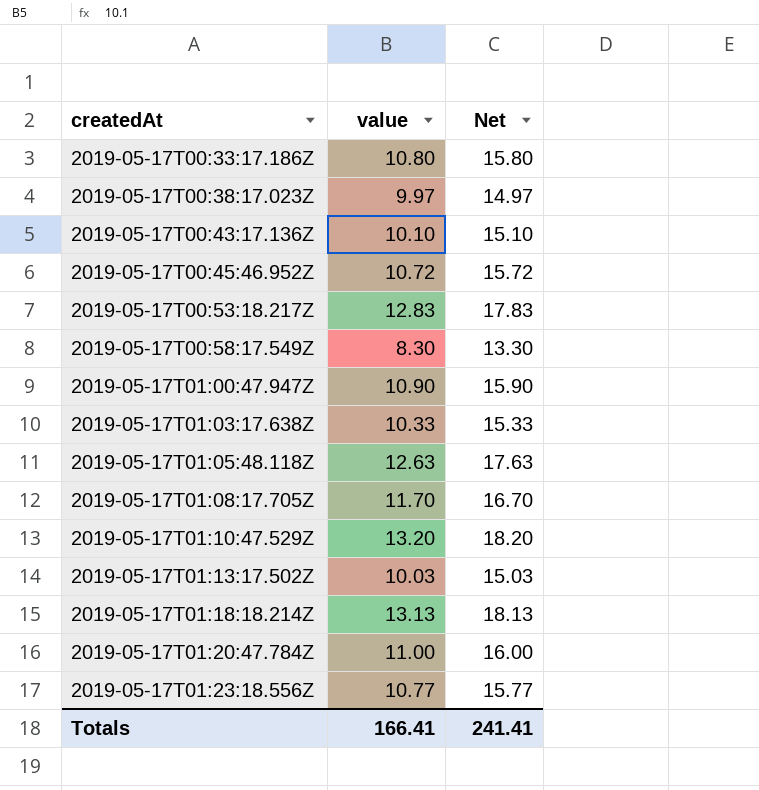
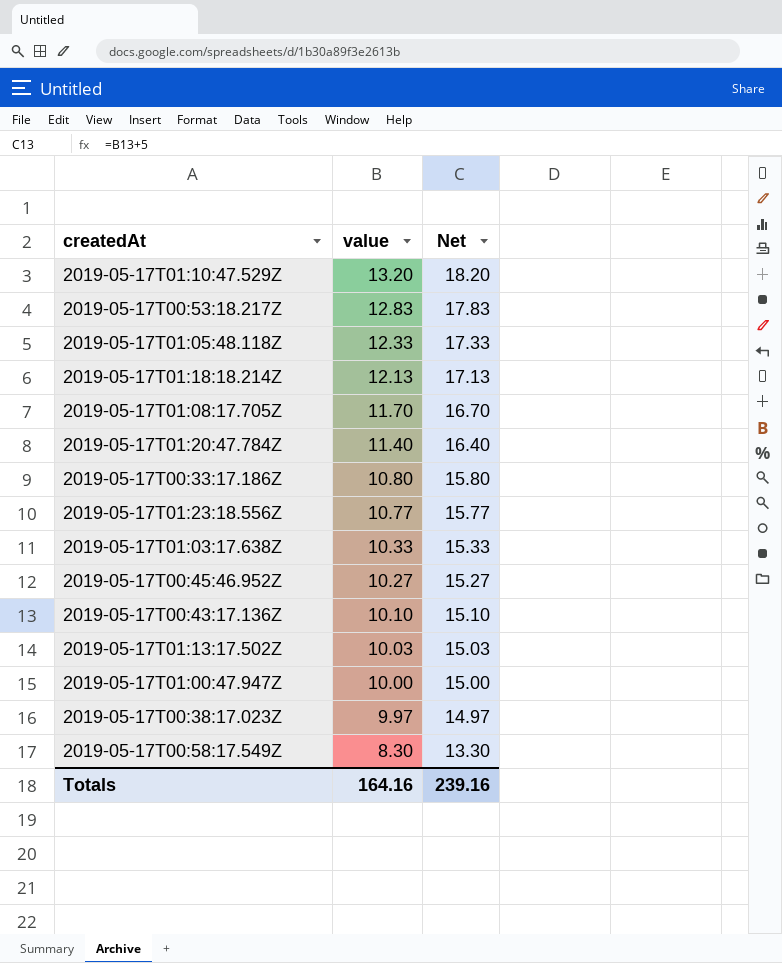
row order: createdAt ascending -> value descending
2019-05-17T01:05:48.118Z | value: 12.63 -> 12.33
2019-05-17T01:05:48.118Z | Net: 17.63 -> 17.33
2019-05-17T01:18:18.214Z | value: 13.13 -> 12.13
2019-05-17T01:18:18.214Z | Net: 18.13 -> 17.13
2019-05-17T01:20:47.784Z | value: 11.00 -> 11.40
2019-05-17T01:20:47.784Z | Net: 16.00 -> 16.40
2019-05-17T00:45:46.952Z | value: 10.72 -> 10.27
2019-05-17T00:45:46.952Z | Net: 15.72 -> 15.27
2019-05-17T01:00:47.947Z | value: 10.90 -> 10.00
2019-05-17T01:00:47.947Z | Net: 15.90 -> 15.00
Totals | value: 166.41 -> 164.16
Totals | Net: 241.41 -> 239.16

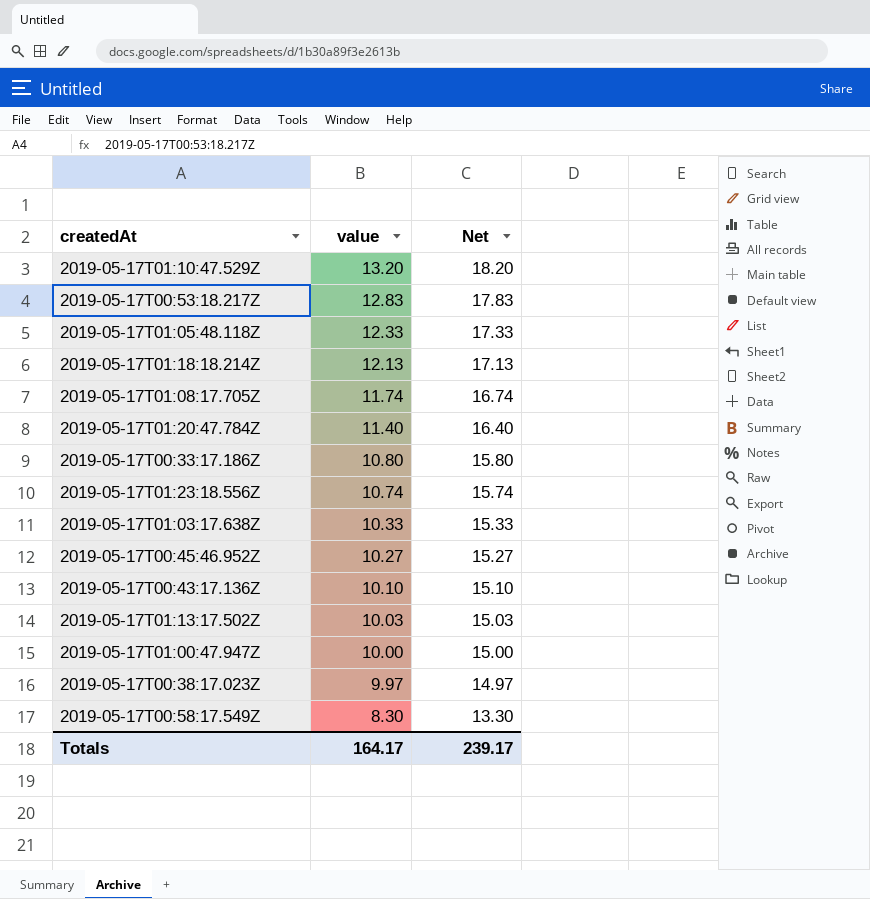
2019-05-17T01:08:17.705Z | value: 11.70 -> 11.74
2019-05-17T01:08:17.705Z | Net: 16.70 -> 16.74
2019-05-17T01:23:18.556Z | value: 10.77 -> 10.74
2019-05-17T01:23:18.556Z | Net: 15.77 -> 15.74
Totals | value: 164.16 -> 164.17
Totals | Net: 239.16 -> 239.17

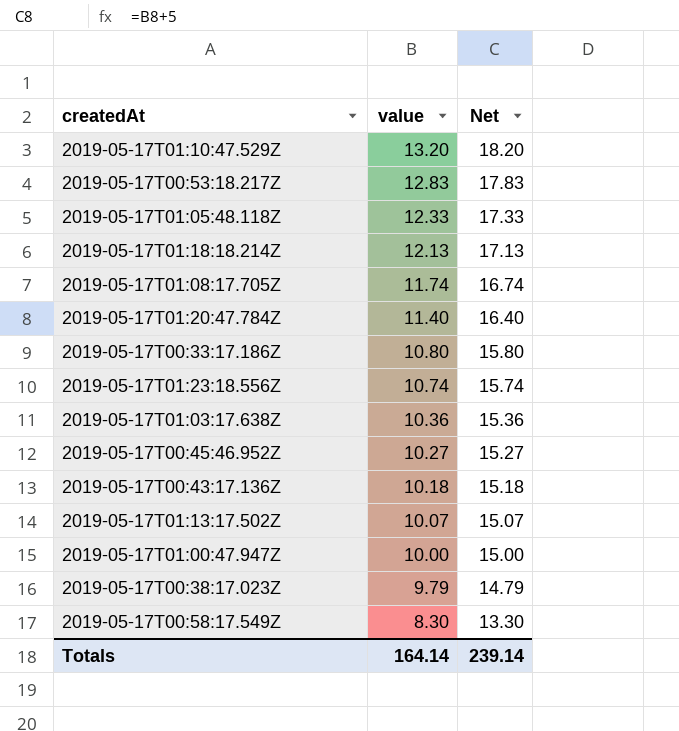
2019-05-17T01:03:17.638Z | value: 10.33 -> 10.36
2019-05-17T01:03:17.638Z | Net: 15.33 -> 15.36
2019-05-17T00:43:17.136Z | value: 10.10 -> 10.18
2019-05-17T00:43:17.136Z | Net: 15.10 -> 15.18
2019-05-17T01:13:17.502Z | value: 10.03 -> 10.07
2019-05-17T01:13:17.502Z | Net: 15.03 -> 15.07
2019-05-17T00:38:17.023Z | value: 9.97 -> 9.79
2019-05-17T00:38:17.023Z | Net: 14.97 -> 14.79
Totals | value: 164.17 -> 164.14
Totals | Net: 239.17 -> 239.14

